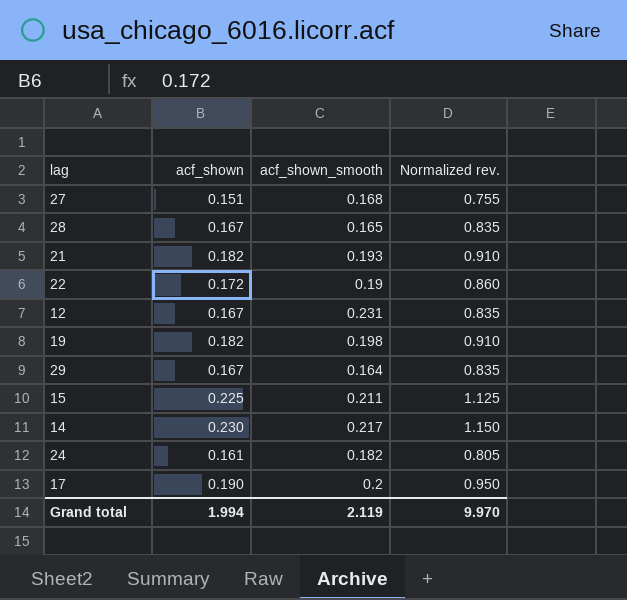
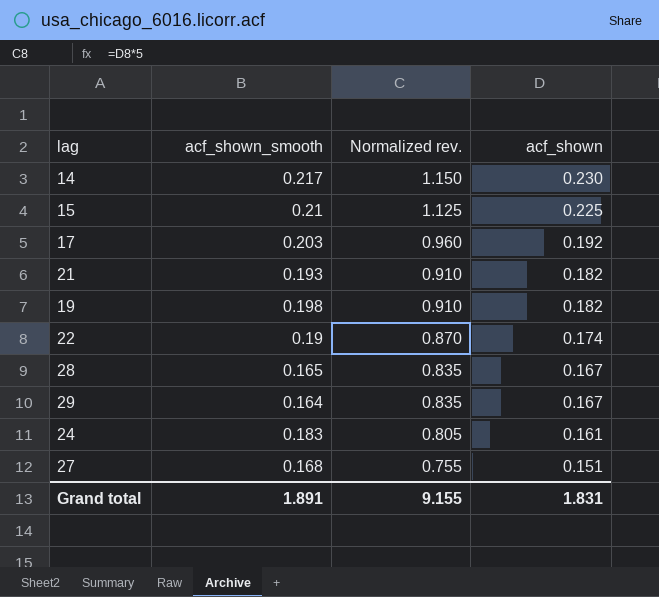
row order: none -> Normalized rev. descending
column acf_shown | position: 2 -> 4
row 12: 0.167 | 0.231 | 0.835 -> none
15 | acf_shown_smooth: 0.211 -> 0.21
17 | acf_shown_smooth: 0.2 -> 0.203
17 | Normalized rev.: 0.950 -> 0.960
17 | acf_shown: 0.190 -> 0.192
22 | Normalized rev.: 0.860 -> 0.870
22 | acf_shown: 0.172 -> 0.174
24 | acf_shown_smooth: 0.182 -> 0.183
Grand total | acf_shown_smooth: 2.119 -> 1.891
Grand total | Normalized rev.: 9.970 -> 9.155
Grand total | acf_shown: 1.994 -> 1.831

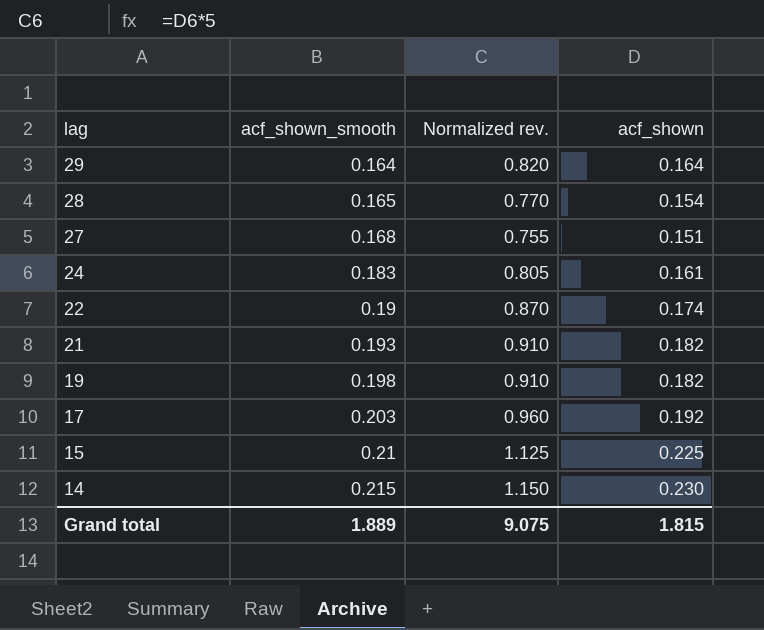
row order: Normalized rev. descending -> lag descending
29 | Normalized rev.: 0.835 -> 0.820
29 | acf_shown: 0.167 -> 0.164
28 | Normalized rev.: 0.835 -> 0.770
28 | acf_shown: 0.167 -> 0.154
14 | acf_shown_smooth: 0.217 -> 0.215
Grand total | acf_shown_smooth: 1.891 -> 1.889
Grand total | Normalized rev.: 9.155 -> 9.075
Grand total | acf_shown: 1.831 -> 1.815

